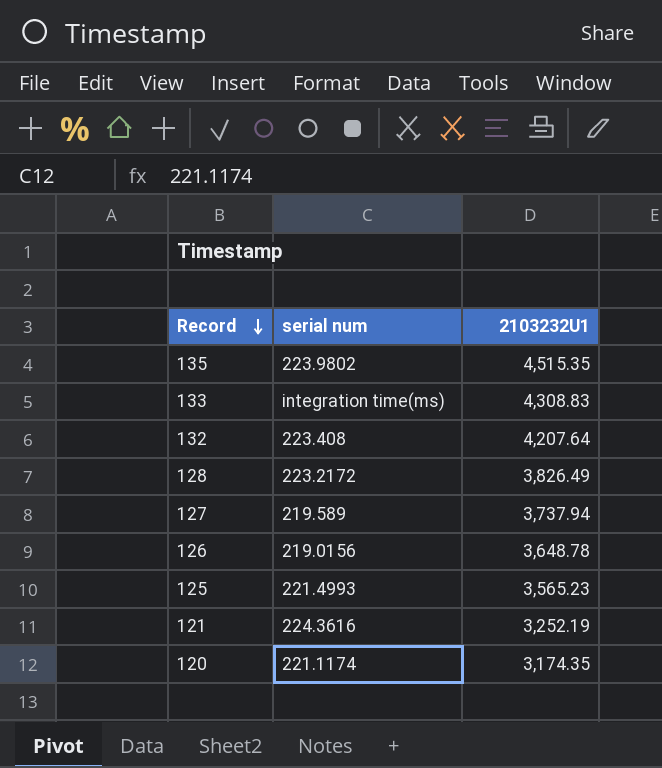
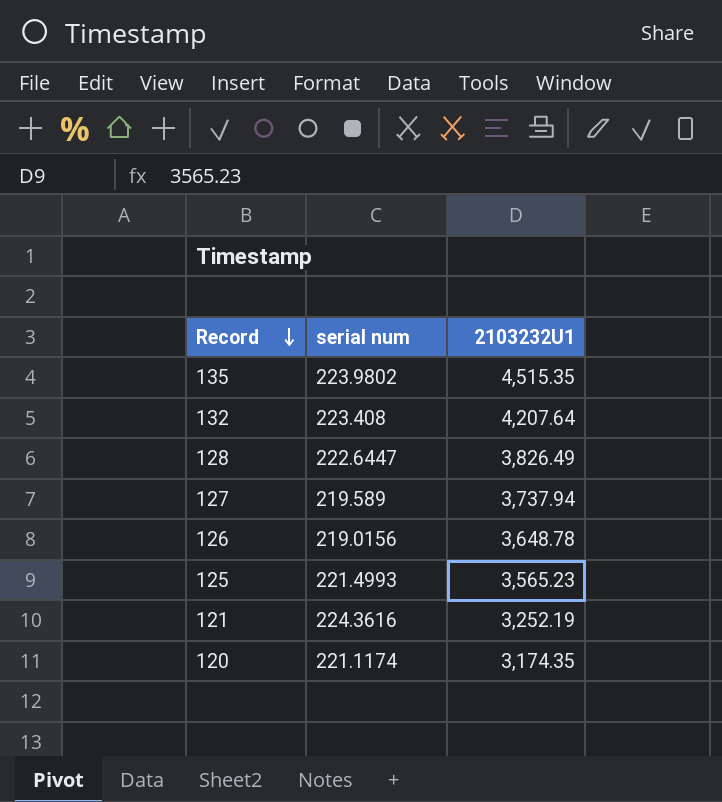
row 133: integration time(ms) | 4,308.83 -> none
128 | serial num: 223.2172 -> 222.6447

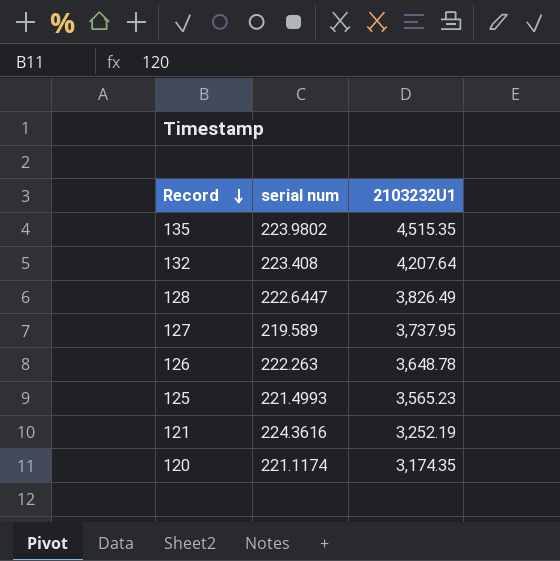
127 | 2103232U1: 3,737.94 -> 3,737.95
126 | serial num: 219.0156 -> 222.263

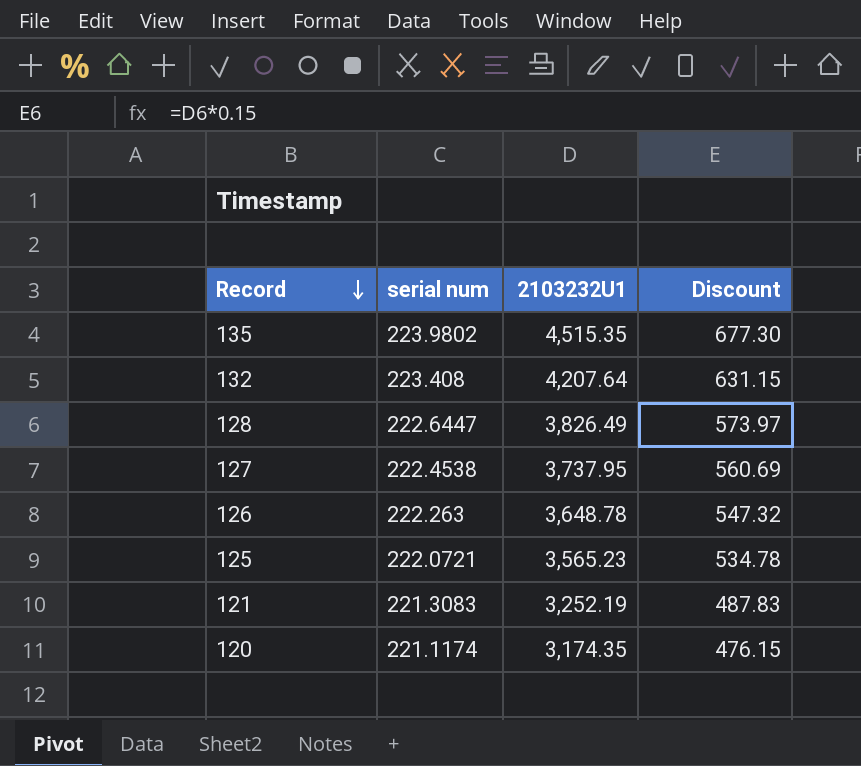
column Discount | formula: none -> [2103232U1] * 0.15
127 | serial num: 219.589 -> 222.4538
125 | serial num: 221.4993 -> 222.0721
121 | serial num: 224.3616 -> 221.3083

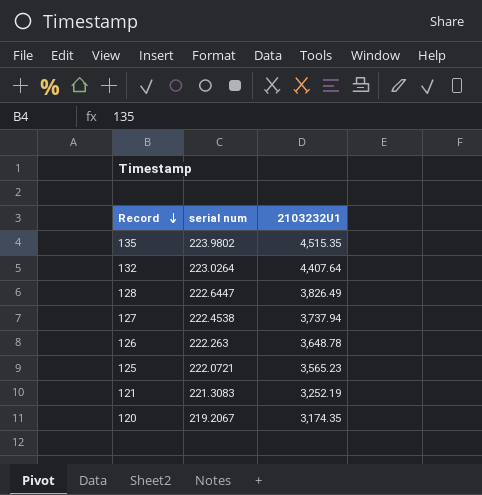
column Discount | formula: [2103232U1] * 0.15 -> none
132 | serial num: 223.408 -> 223.0264
132 | 2103232U1: 4,207.64 -> 4,407.64
127 | 2103232U1: 3,737.95 -> 3,737.94
120 | serial num: 221.1174 -> 219.2067

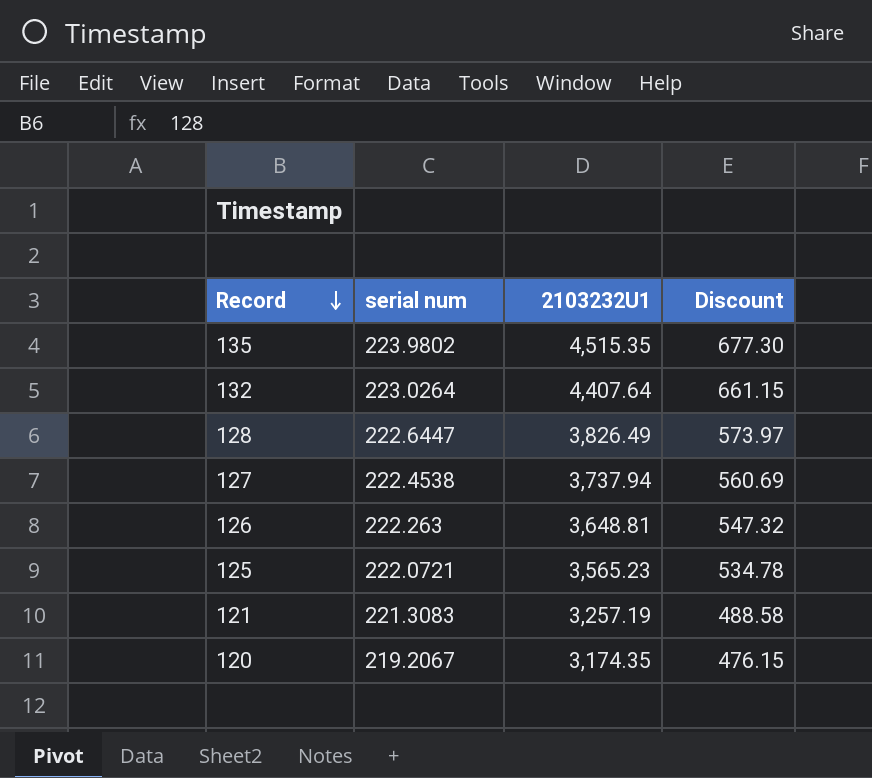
column Discount | formula: none -> [2103232U1] * 0.15
126 | 2103232U1: 3,648.78 -> 3,648.81
121 | 2103232U1: 3,252.19 -> 3,257.19

